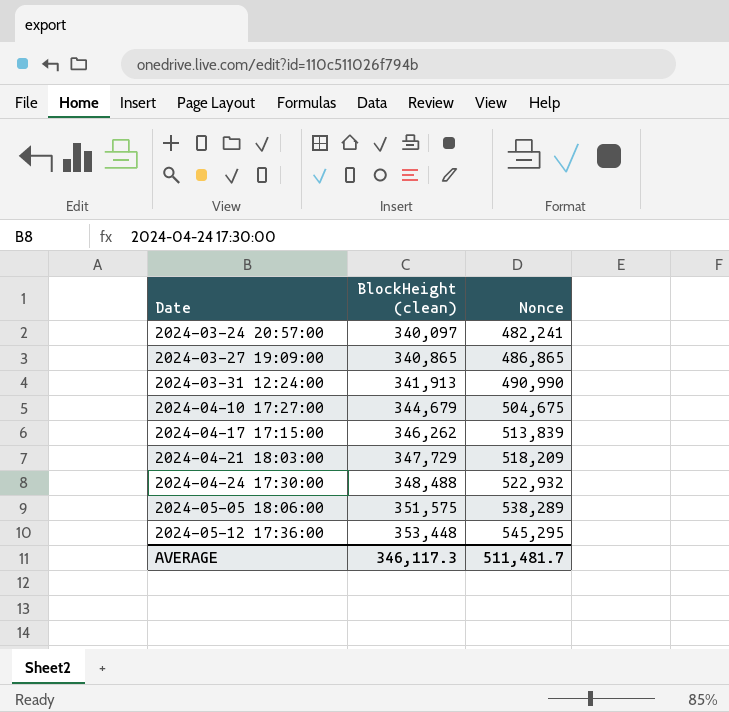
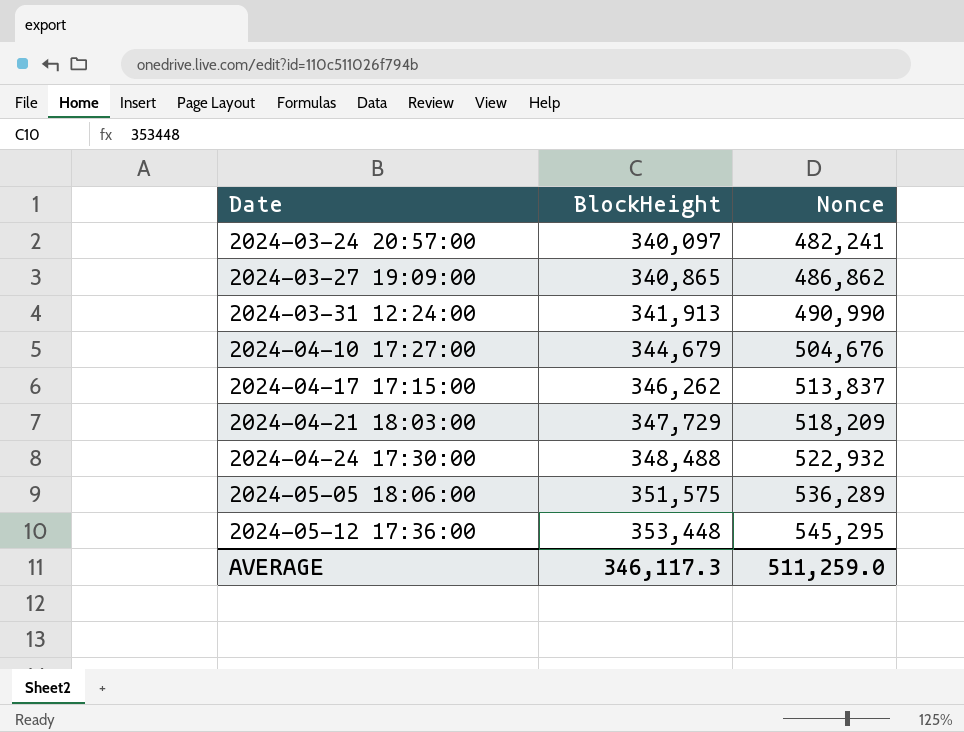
column name: BlockHeight (clean) -> BlockHeight
2024-03-27 19:09:00 | Nonce: 486,865 -> 486,862
2024-04-10 17:27:00 | Nonce: 504,675 -> 504,676
2024-04-17 17:15:00 | Nonce: 513,839 -> 513,837
2024-05-05 18:06:00 | Nonce: 538,289 -> 536,289
AVERAGE | Nonce: 511,481.7 -> 511,259.0

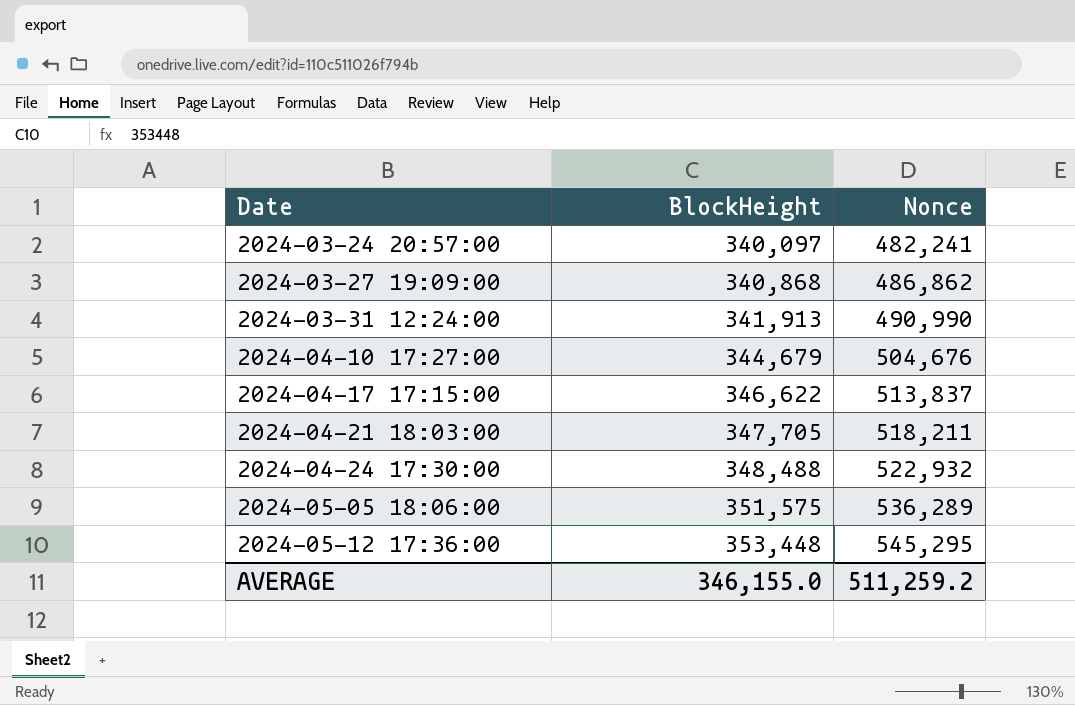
2024-03-27 19:09:00 | BlockHeight: 340,865 -> 340,868
2024-04-17 17:15:00 | BlockHeight: 346,262 -> 346,622
2024-04-21 18:03:00 | BlockHeight: 347,729 -> 347,705
2024-04-21 18:03:00 | Nonce: 518,209 -> 518,211
AVERAGE | BlockHeight: 346,117.3 -> 346,155.0
AVERAGE | Nonce: 511,259.0 -> 511,259.2

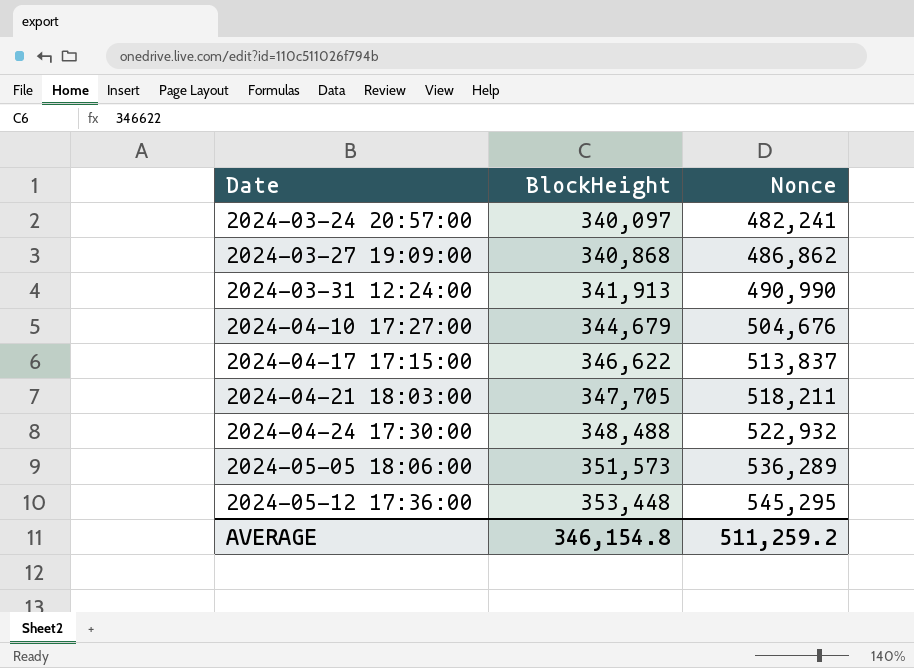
2024-05-05 18:06:00 | BlockHeight: 351,575 -> 351,573
AVERAGE | BlockHeight: 346,155.0 -> 346,154.8

